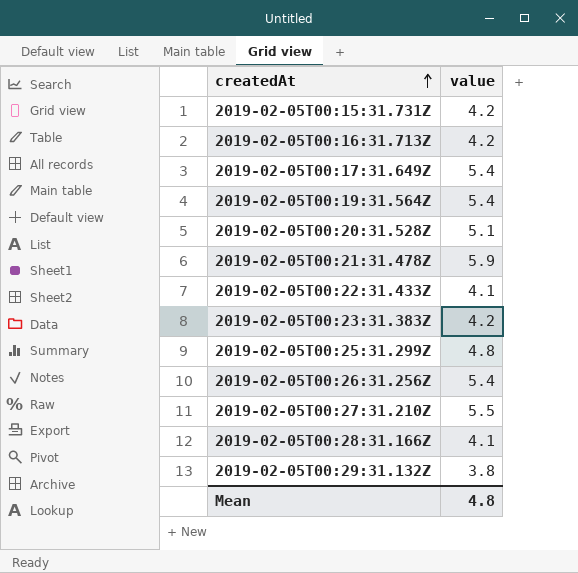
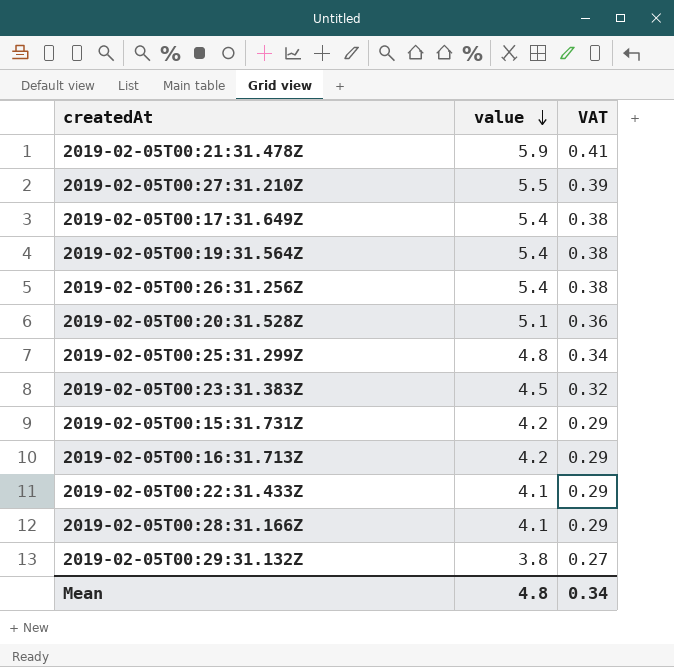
row order: createdAt ascending -> value descending
column VAT | formula: none -> [value] * 0.07
2019-02-05T00:23:31.383Z | value: 4.2 -> 4.5

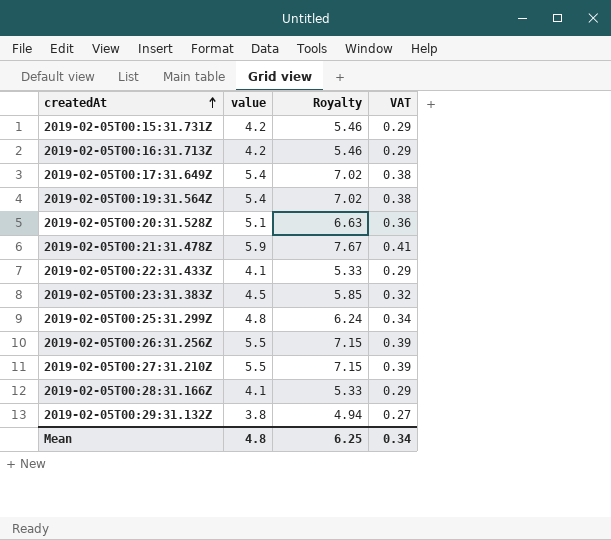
row order: value descending -> createdAt ascending
column Royalty | formula: none -> [value] * 1.3
2019-02-05T00:26:31.256Z | value: 5.4 -> 5.5
2019-02-05T00:26:31.256Z | VAT: 0.38 -> 0.39

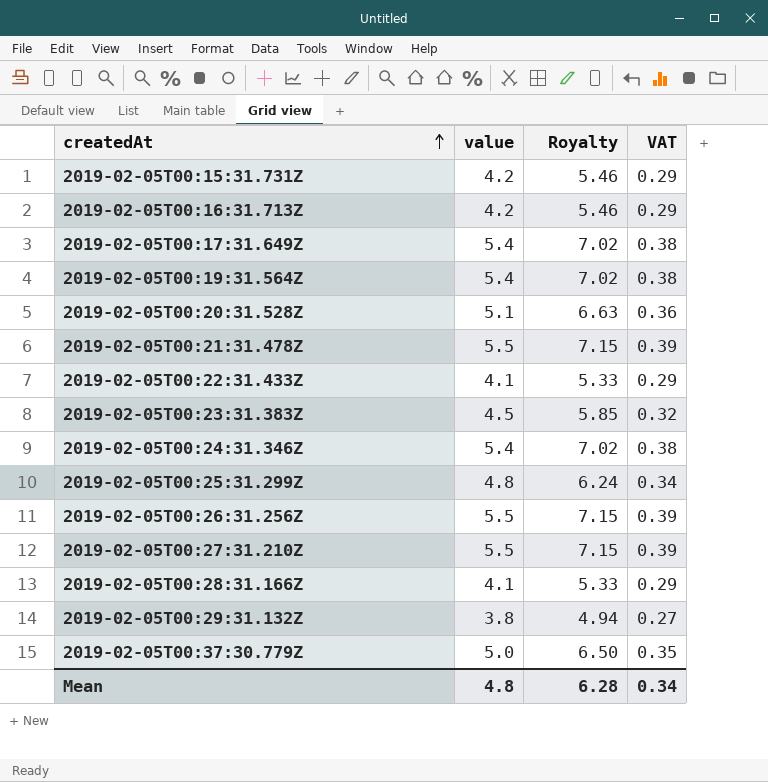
2019-02-05T00:21:31.478Z | value: 5.9 -> 5.5
2019-02-05T00:21:31.478Z | Royalty: 7.67 -> 7.15
2019-02-05T00:21:31.478Z | VAT: 0.41 -> 0.39
row 2019-02-05T00:24:31.346Z: none -> 5.4 | 7.02 | 0.38
row 2019-02-05T00:37:30.779Z: none -> 5.0 | 6.50 | 0.35
Mean | Royalty: 6.25 -> 6.28

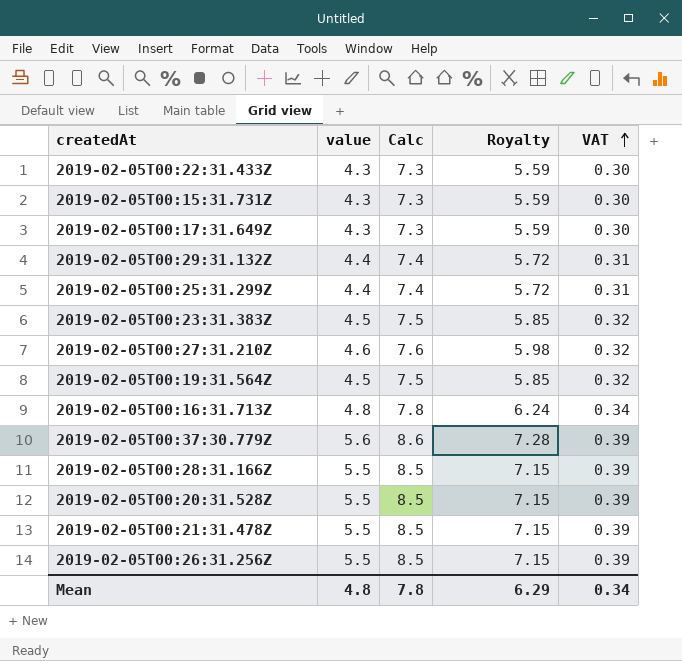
row order: createdAt ascending -> VAT ascending
column Calc | formula: none -> [value] + 3
row 2019-02-05T00:24:31.346Z: 5.4 | 7.02 | 0.38 -> none
2019-02-05T00:22:31.433Z | value: 4.1 -> 4.3
2019-02-05T00:22:31.433Z | Royalty: 5.33 -> 5.59
2019-02-05T00:22:31.433Z | VAT: 0.29 -> 0.30
2019-02-05T00:15:31.731Z | value: 4.2 -> 4.3
2019-02-05T00:15:31.731Z | Royalty: 5.46 -> 5.59
2019-02-05T00:15:31.731Z | VAT: 0.29 -> 0.30
2019-02-05T00:17:31.649Z | value: 5.4 -> 4.3
2019-02-05T00:17:31.649Z | Royalty: 7.02 -> 5.59
2019-02-05T00:17:31.649Z | VAT: 0.38 -> 0.30
2019-02-05T00:29:31.132Z | value: 3.8 -> 4.4
2019-02-05T00:29:31.132Z | Royalty: 4.94 -> 5.72
2019-02-05T00:29:31.132Z | VAT: 0.27 -> 0.31
2019-02-05T00:25:31.299Z | value: 4.8 -> 4.4
2019-02-05T00:25:31.299Z | Royalty: 6.24 -> 5.72
2019-02-05T00:25:31.299Z | VAT: 0.34 -> 0.31
2019-02-05T00:27:31.210Z | value: 5.5 -> 4.6
2019-02-05T00:27:31.210Z | Royalty: 7.15 -> 5.98
2019-02-05T00:27:31.210Z | VAT: 0.39 -> 0.32
2019-02-05T00:19:31.564Z | value: 5.4 -> 4.5
2019-02-05T00:19:31.564Z | Royalty: 7.02 -> 5.85
2019-02-05T00:19:31.564Z | VAT: 0.38 -> 0.32
2019-02-05T00:16:31.713Z | value: 4.2 -> 4.8
2019-02-05T00:16:31.713Z | Royalty: 5.46 -> 6.24
2019-02-05T00:16:31.713Z | VAT: 0.29 -> 0.34
2019-02-05T00:37:30.779Z | value: 5.0 -> 5.6
2019-02-05T00:37:30.779Z | Royalty: 6.50 -> 7.28
2019-02-05T00:37:30.779Z | VAT: 0.35 -> 0.39
2019-02-05T00:28:31.166Z | value: 4.1 -> 5.5
2019-02-05T00:28:31.166Z | Royalty: 5.33 -> 7.15
2019-02-05T00:28:31.166Z | VAT: 0.29 -> 0.39
2019-02-05T00:20:31.528Z | value: 5.1 -> 5.5
2019-02-05T00:20:31.528Z | Royalty: 6.63 -> 7.15
2019-02-05T00:20:31.528Z | VAT: 0.36 -> 0.39
Mean | Royalty: 6.28 -> 6.29

